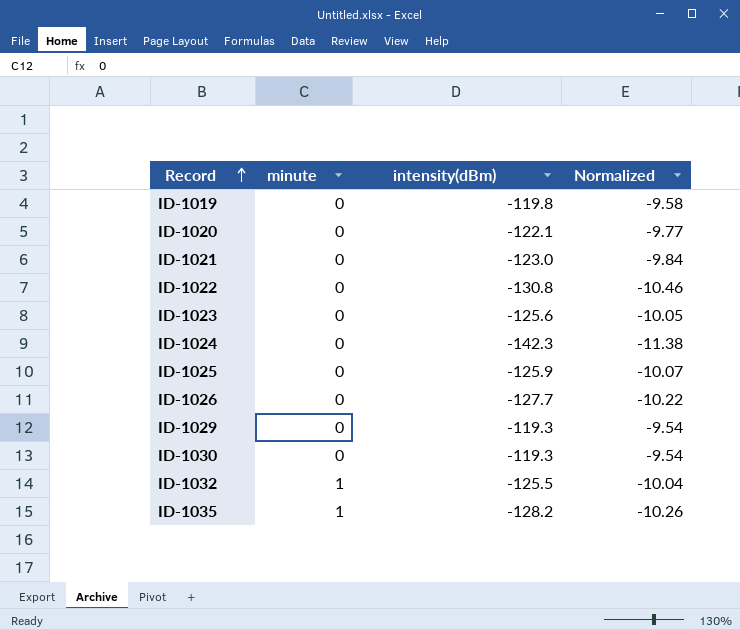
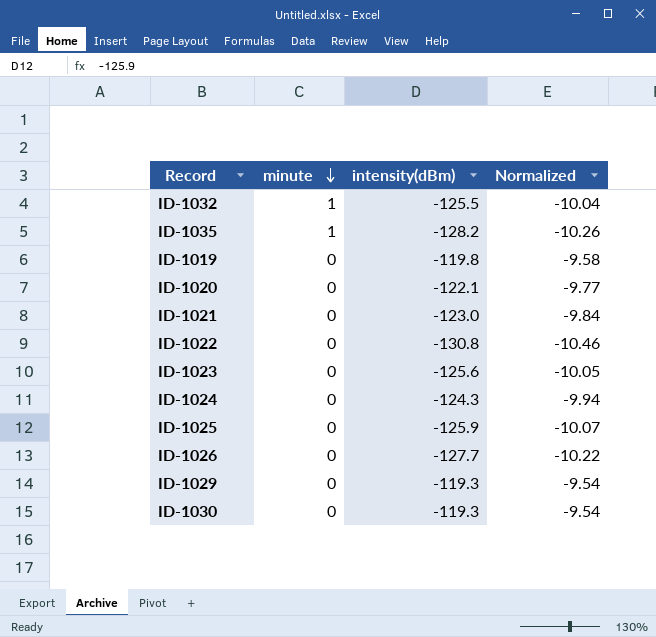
row order: Record ascending -> minute descending
ID-1024 | intensity(dBm): -142.3 -> -124.3
ID-1024 | Normalized: -11.38 -> -9.94

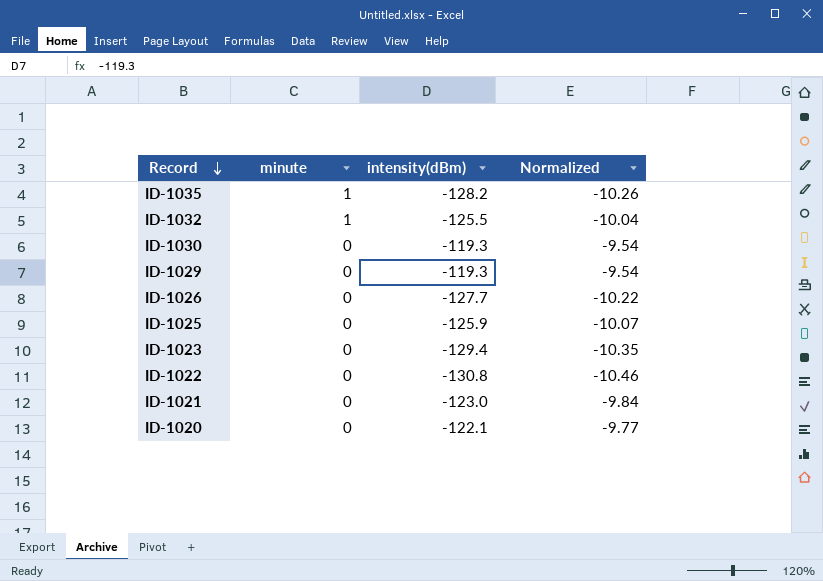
row order: minute descending -> Record descending
row ID-1019: 0 | -119.8 | -9.58 -> none
row ID-1024: 0 | -124.3 | -9.94 -> none
ID-1023 | intensity(dBm): -125.6 -> -129.4
ID-1023 | Normalized: -10.05 -> -10.35

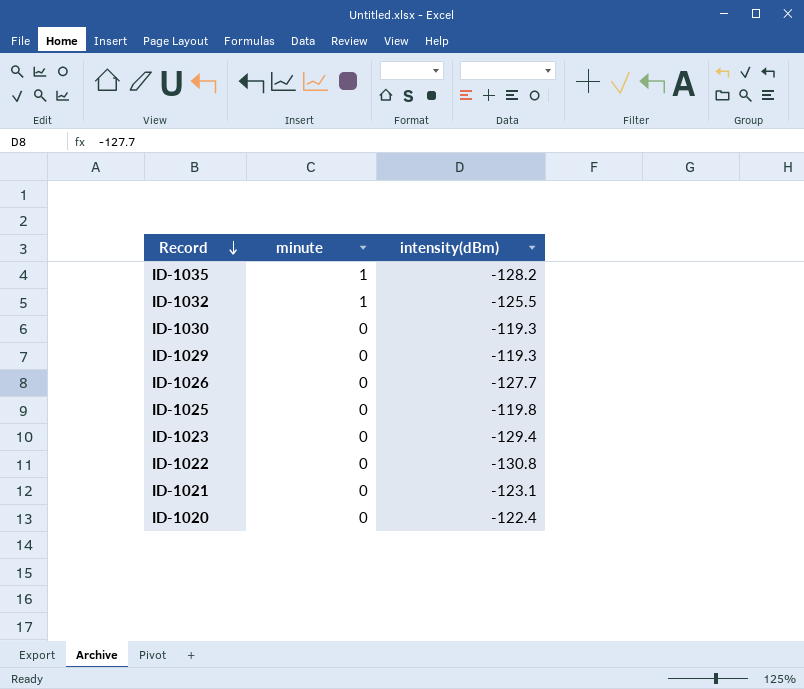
column Normalized | formula: [intensity(dBm)] * 0.08 -> none
ID-1025 | intensity(dBm): -125.9 -> -119.8
ID-1021 | intensity(dBm): -123.0 -> -123.1
ID-1020 | intensity(dBm): -122.1 -> -122.4

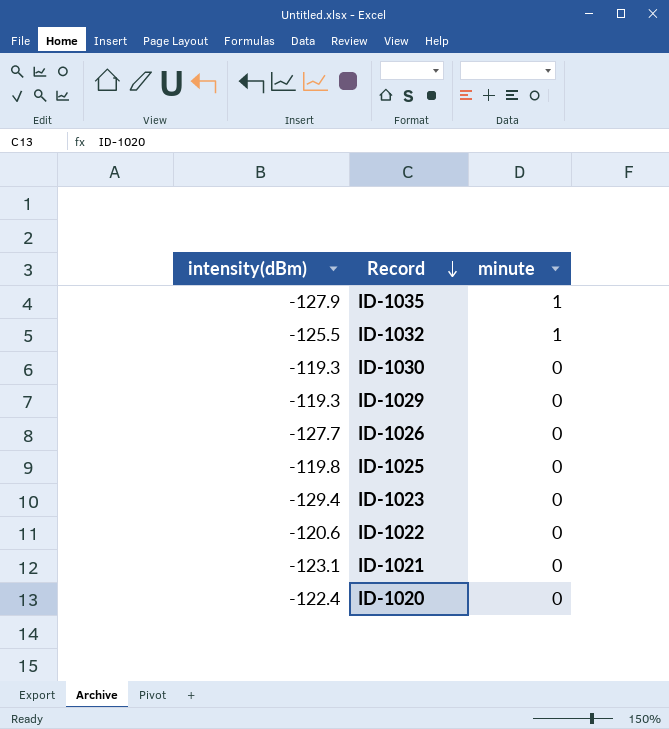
column intensity(dBm) | position: 3 -> 1
ID-1035 | intensity(dBm): -128.2 -> -127.9
ID-1022 | intensity(dBm): -130.8 -> -120.6

